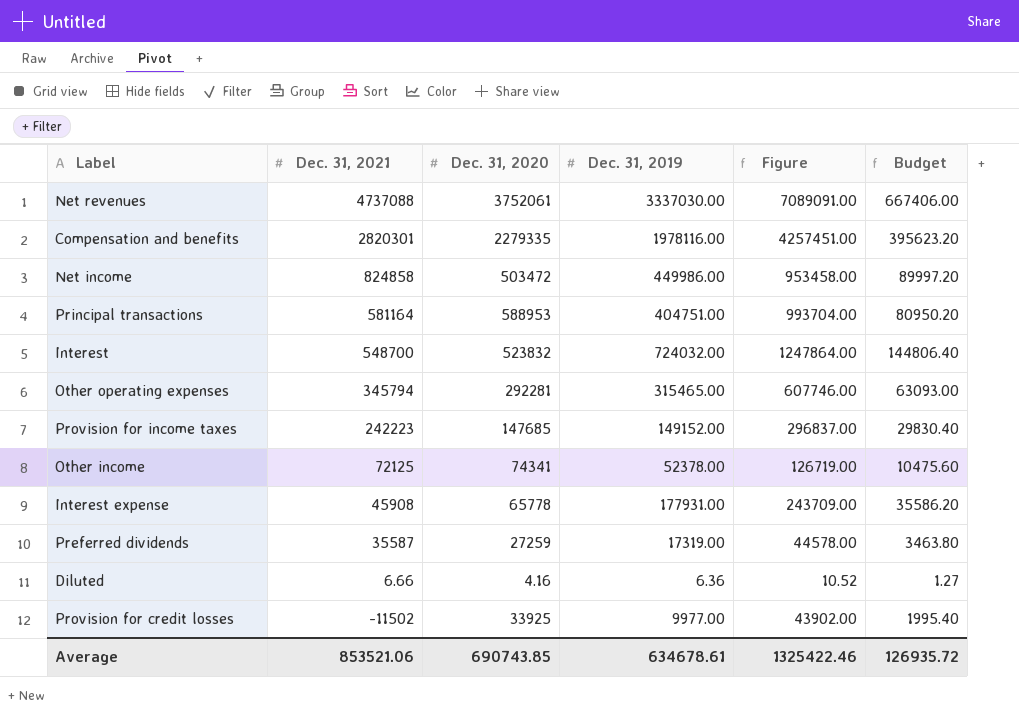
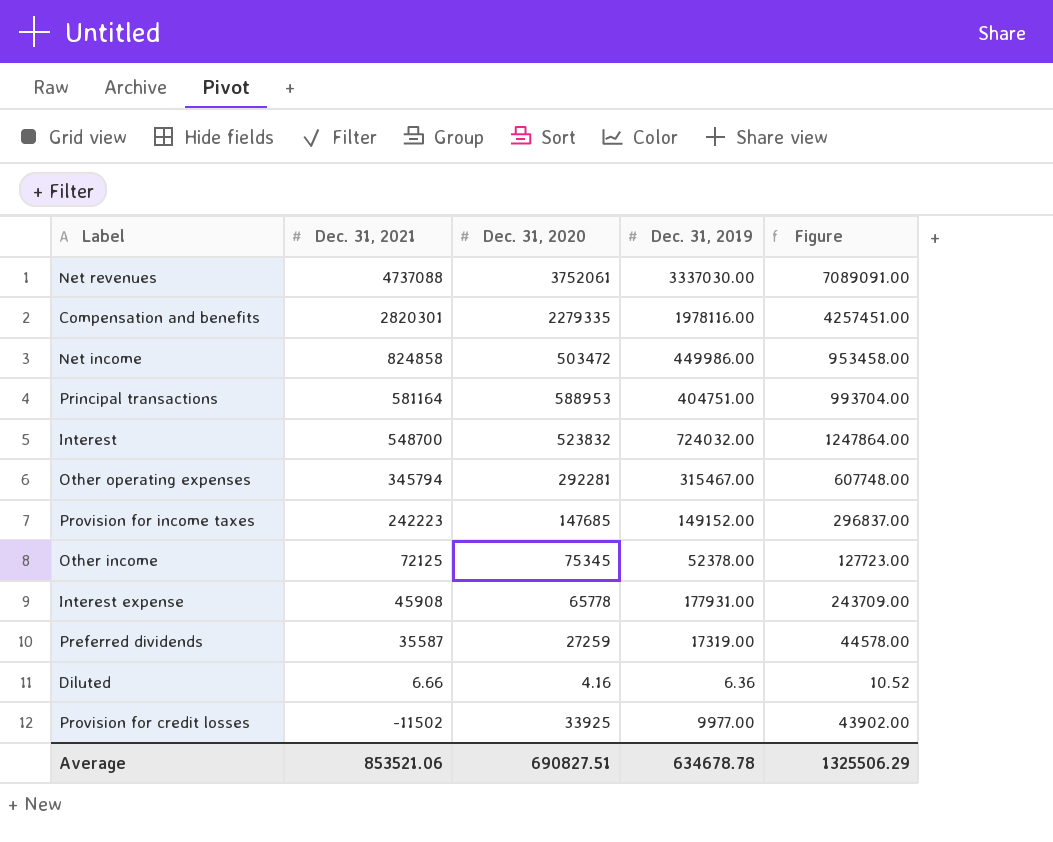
column Budget | formula: [Dec. 31, 2019] * 0.2 -> none
Other operating expenses | Dec. 31, 2019: 315465.00 -> 315467.00
Other operating expenses | Figure: 607746.00 -> 607748.00
Other income | Dec. 31, 2020: 74341 -> 75345
Other income | Figure: 126719.00 -> 127723.00
Average | Dec. 31, 2020: 690743.85 -> 690827.51
Average | Dec. 31, 2019: 634678.61 -> 634678.78
Average | Figure: 1325422.46 -> 1325506.29

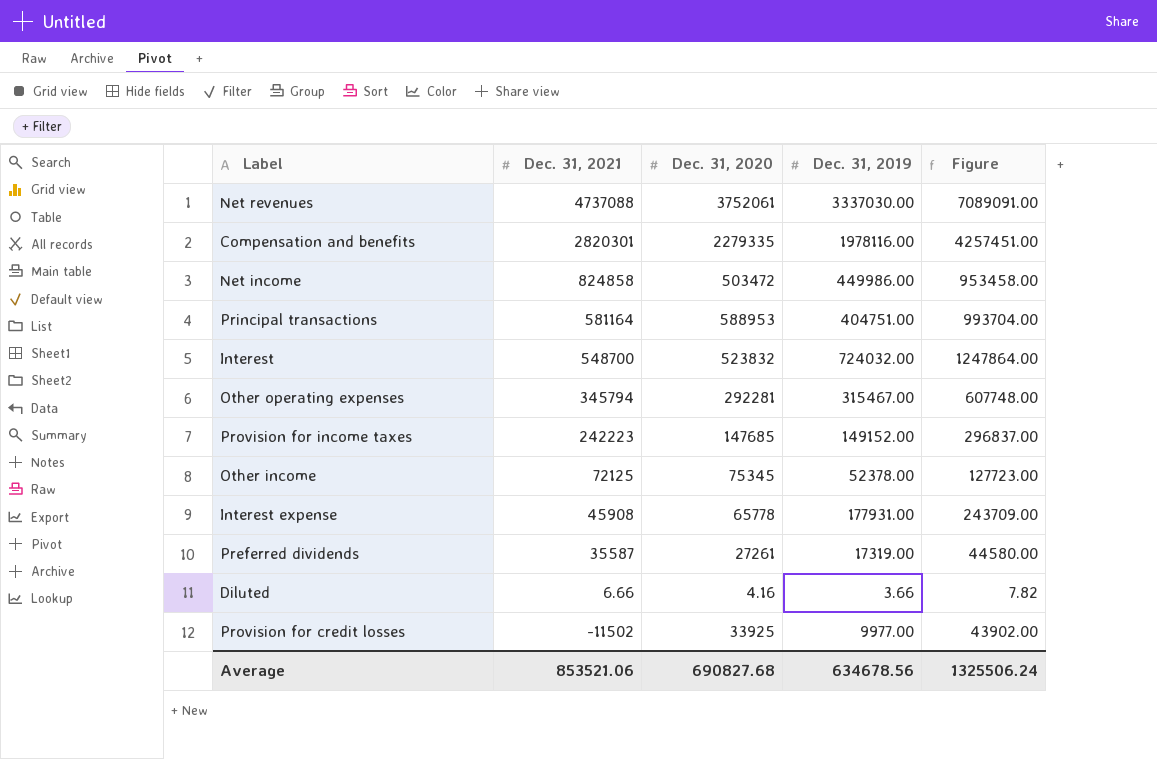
Preferred dividends | Dec. 31, 2020: 27259 -> 27261
Preferred dividends | Figure: 44578.00 -> 44580.00
Diluted | Dec. 31, 2019: 6.36 -> 3.66
Diluted | Figure: 10.52 -> 7.82
Average | Dec. 31, 2020: 690827.51 -> 690827.68
Average | Dec. 31, 2019: 634678.78 -> 634678.56
Average | Figure: 1325506.29 -> 1325506.24

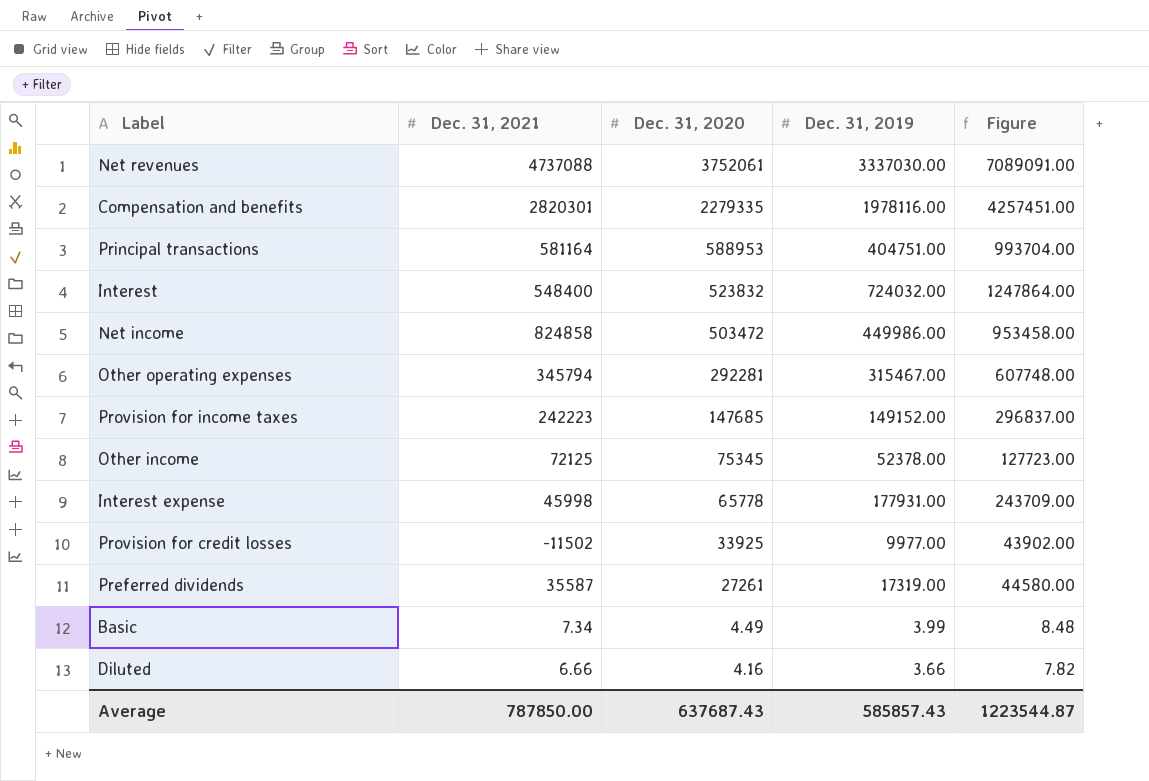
row order: Dec. 31, 2021 descending -> Dec. 31, 2020 descending
Interest | Dec. 31, 2021: 548700 -> 548400
Interest expense | Dec. 31, 2021: 45908 -> 45998
row Basic: none -> 7.34 | 4.49 | 3.99 | 8.48
Average | Dec. 31, 2021: 853521.06 -> 787850.00
Average | Dec. 31, 2020: 690827.68 -> 637687.43
Average | Dec. 31, 2019: 634678.56 -> 585857.43
Average | Figure: 1325506.24 -> 1223544.87

